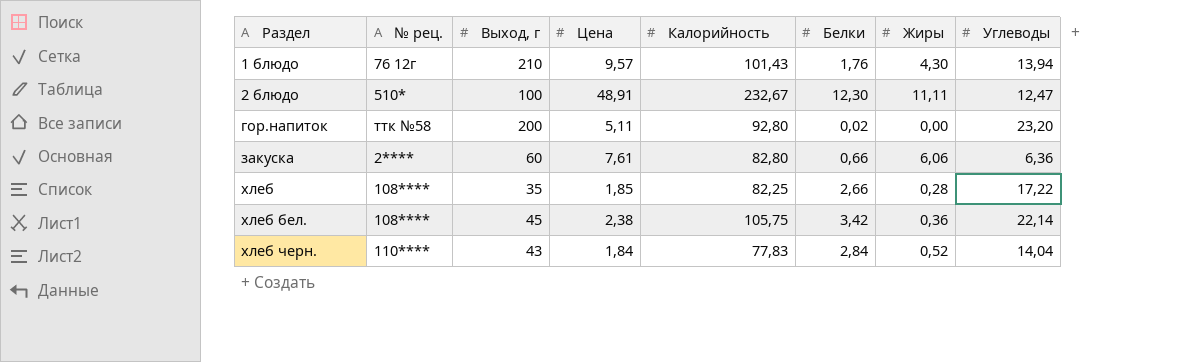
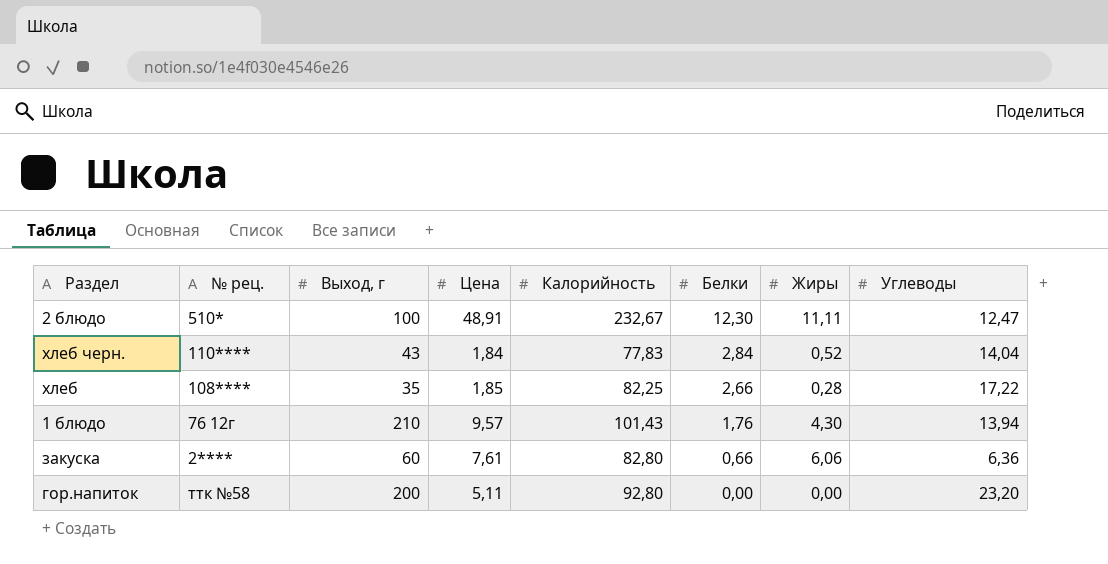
row order: Раздел ascending -> Белки descending
row хлеб бел.: 108**** | 45 | 2,38 | 105,75 | 3,42 | 0,36 | 22,14 -> none
гор.напиток | Белки: 0,02 -> 0,00

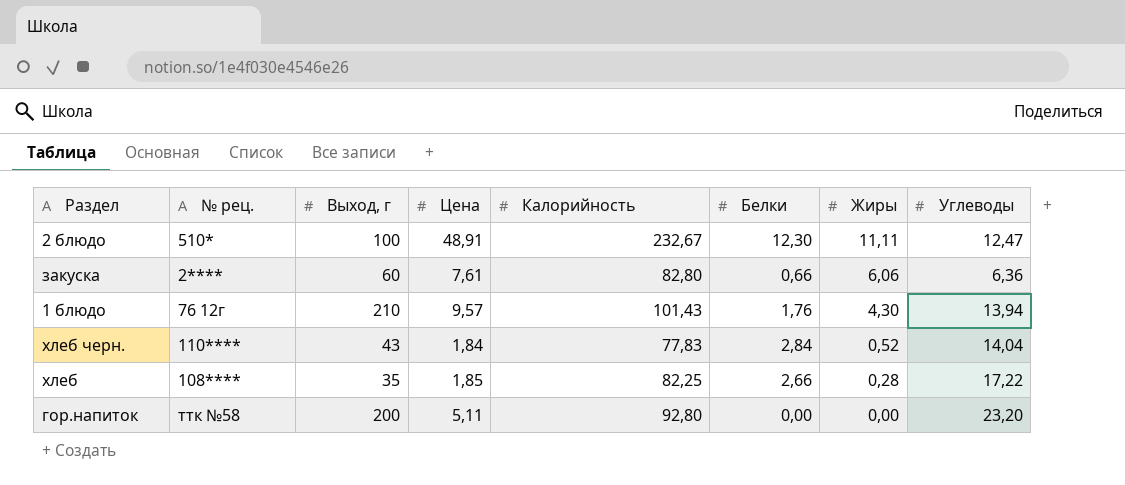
row order: Белки descending -> Жиры descending

